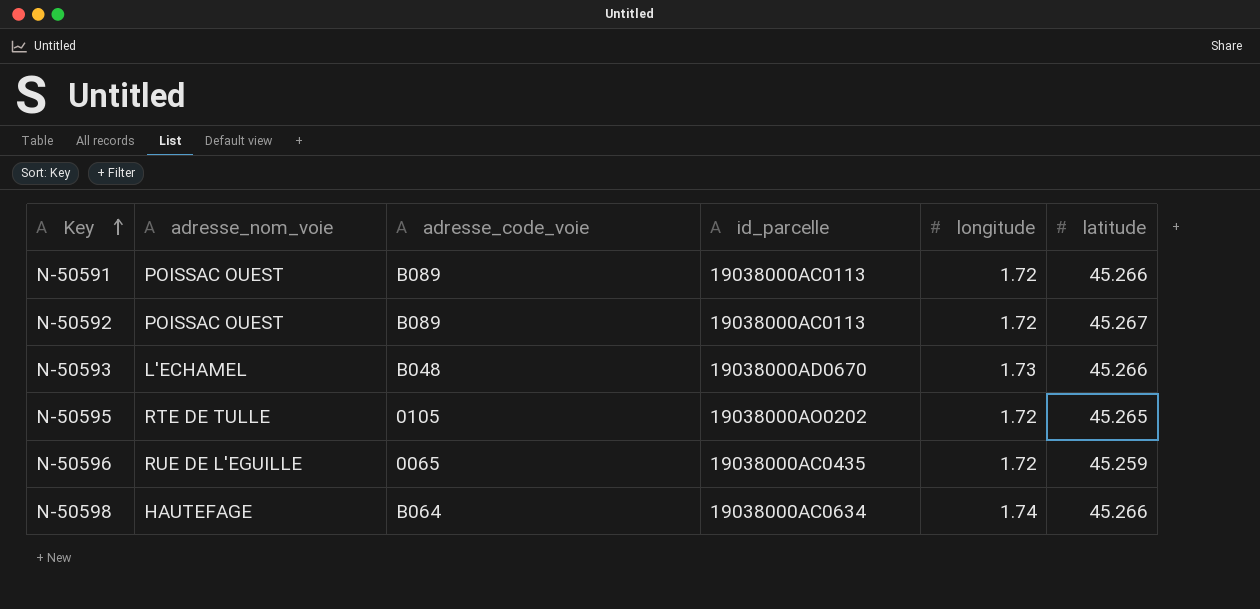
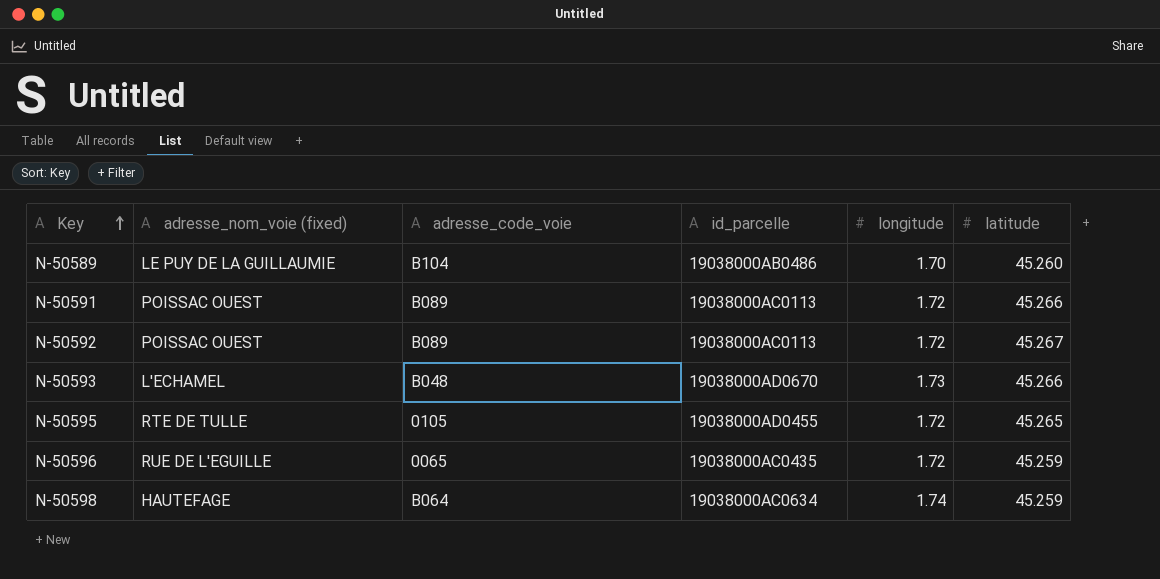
column name: adresse_nom_voie -> adresse_nom_voie (fixed)
row N-50589: none -> LE PUY DE LA GUILLAUMIE | B104 | 19038000AB0486 | 1.70 | 45.260
N-50595 | id_parcelle: 19038000AO0202 -> 19038000AD0455
N-50598 | latitude: 45.266 -> 45.259

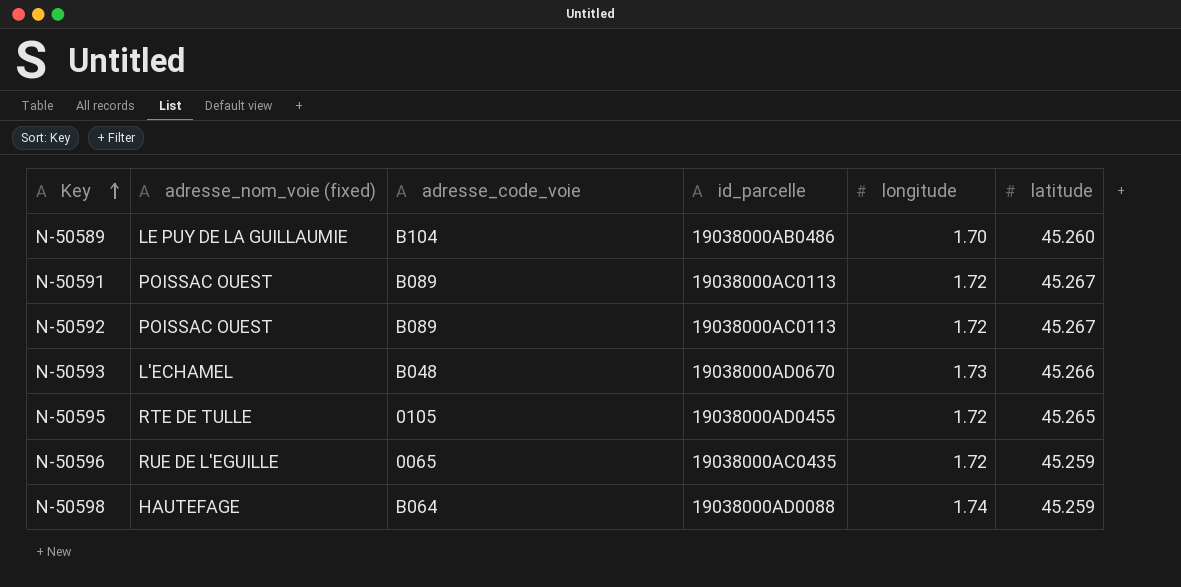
N-50591 | latitude: 45.266 -> 45.267
N-50598 | id_parcelle: 19038000AC0634 -> 19038000AD0088

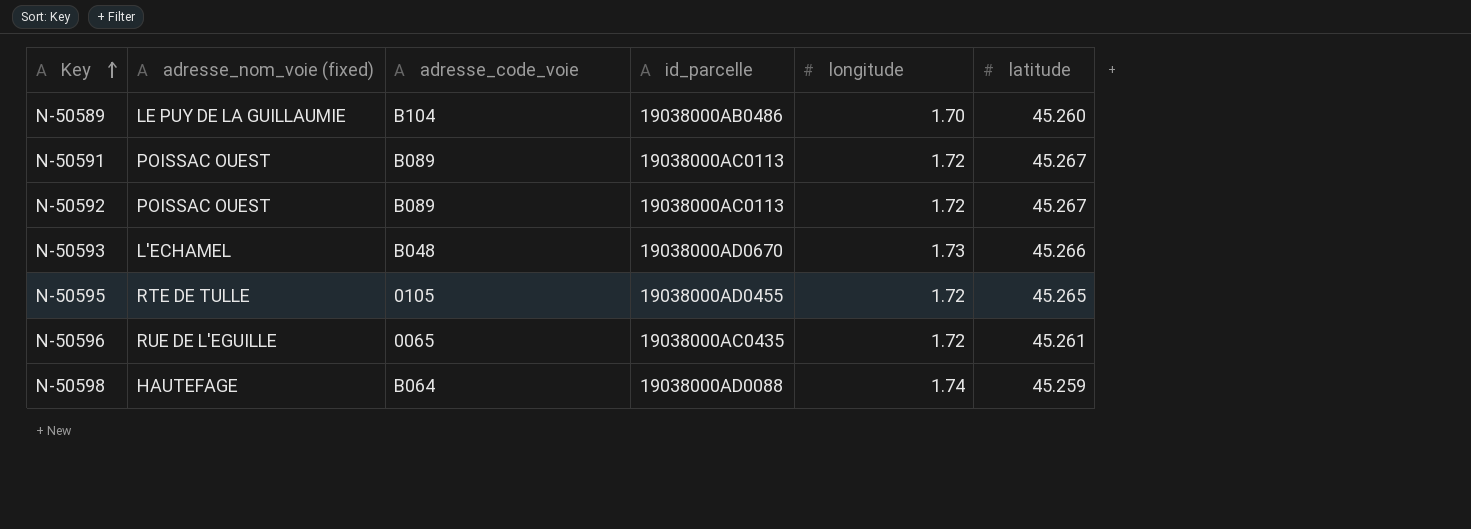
N-50596 | latitude: 45.259 -> 45.261

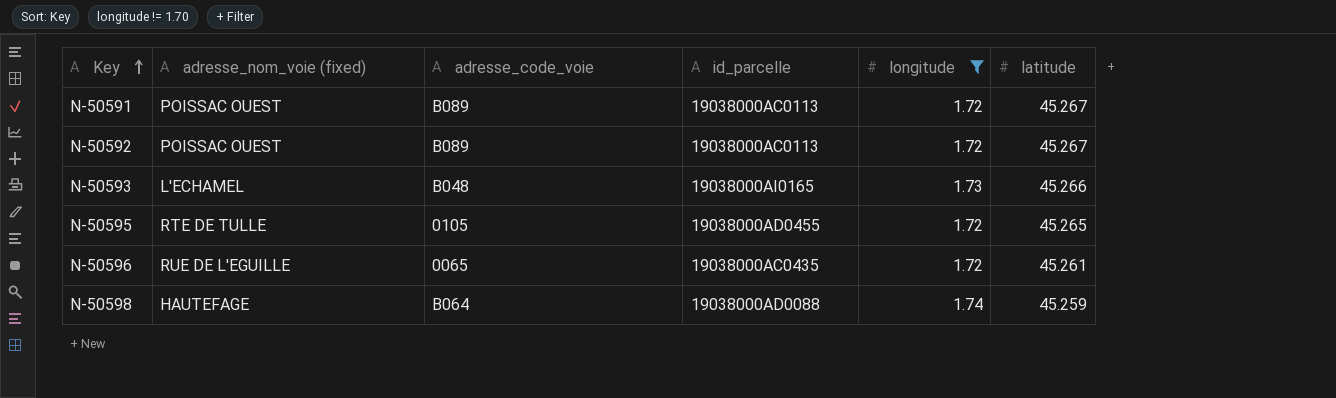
filter: none -> longitude != 1.70
N-50593 | id_parcelle: 19038000AD0670 -> 19038000AI0165

